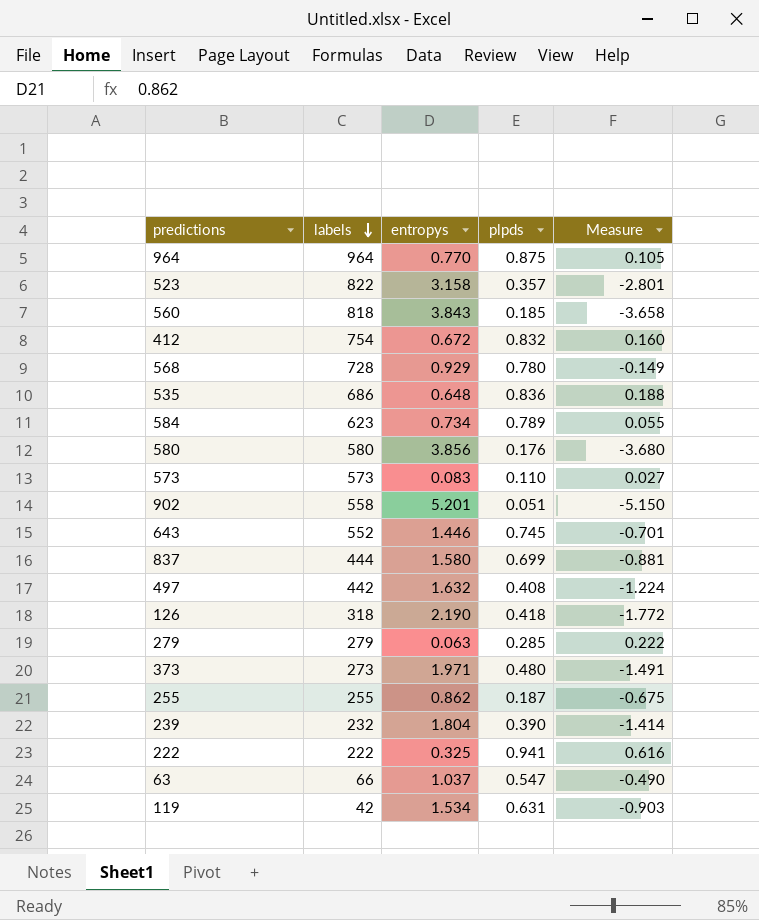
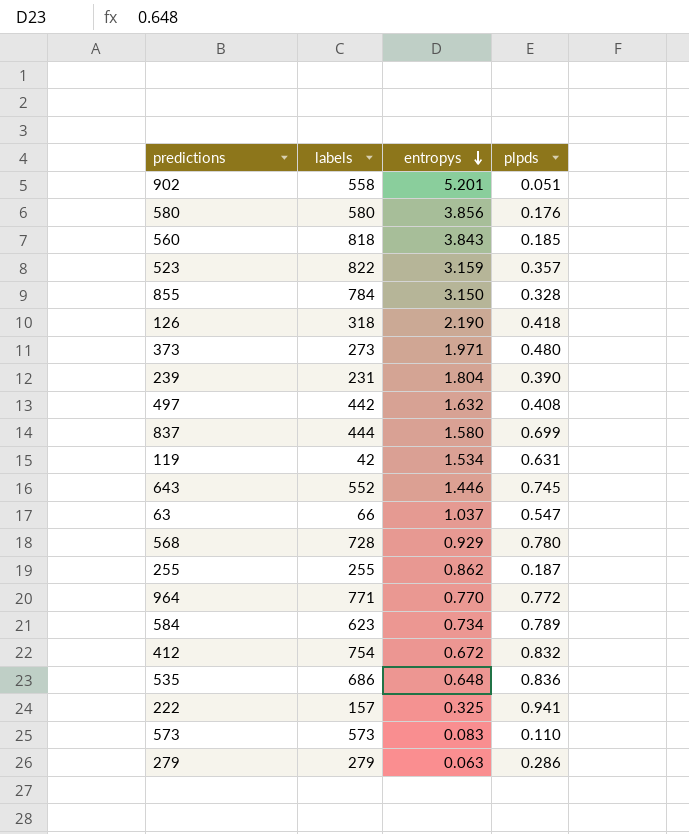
row order: labels descending -> entropys descending
column Measure | formula: [plpds] - [entropys] -> none
523 | entropys: 3.158 -> 3.159
row 855: none -> 784 | 3.150 | 0.328
239 | labels: 232 -> 231
964 | labels: 964 -> 771
964 | plpds: 0.875 -> 0.772
222 | labels: 222 -> 157
279 | plpds: 0.285 -> 0.286

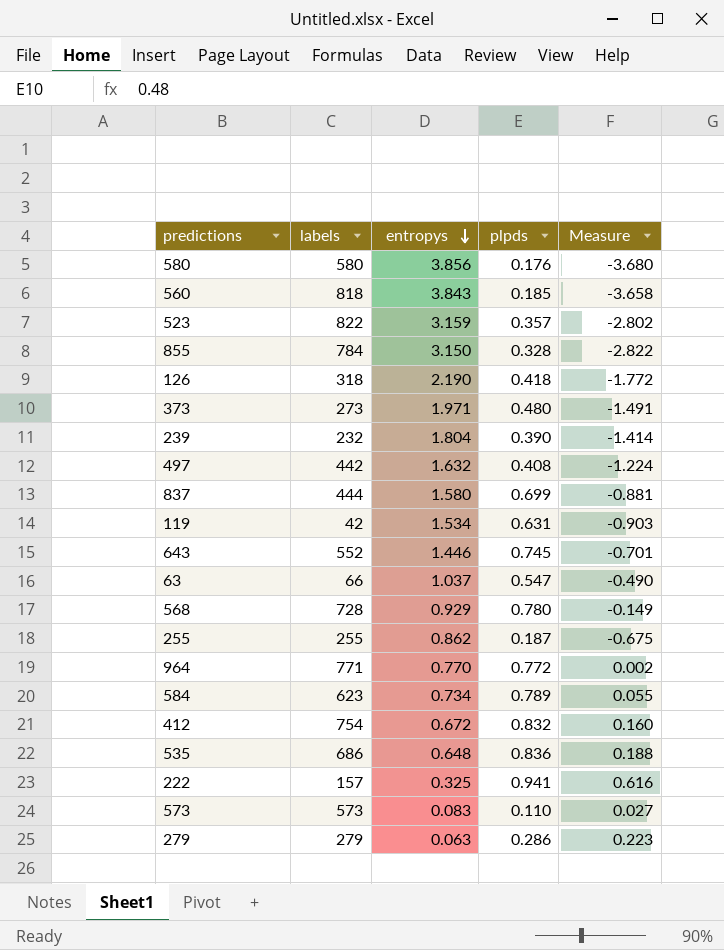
column Measure | formula: none -> [plpds] - [entropys]
row 902: 558 | 5.201 | 0.051 -> none
239 | labels: 231 -> 232

